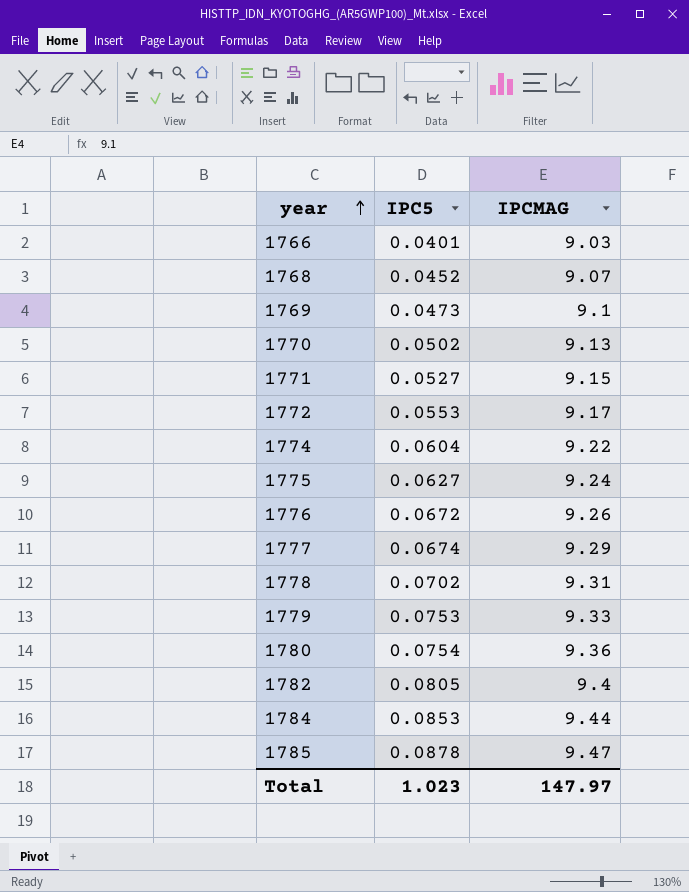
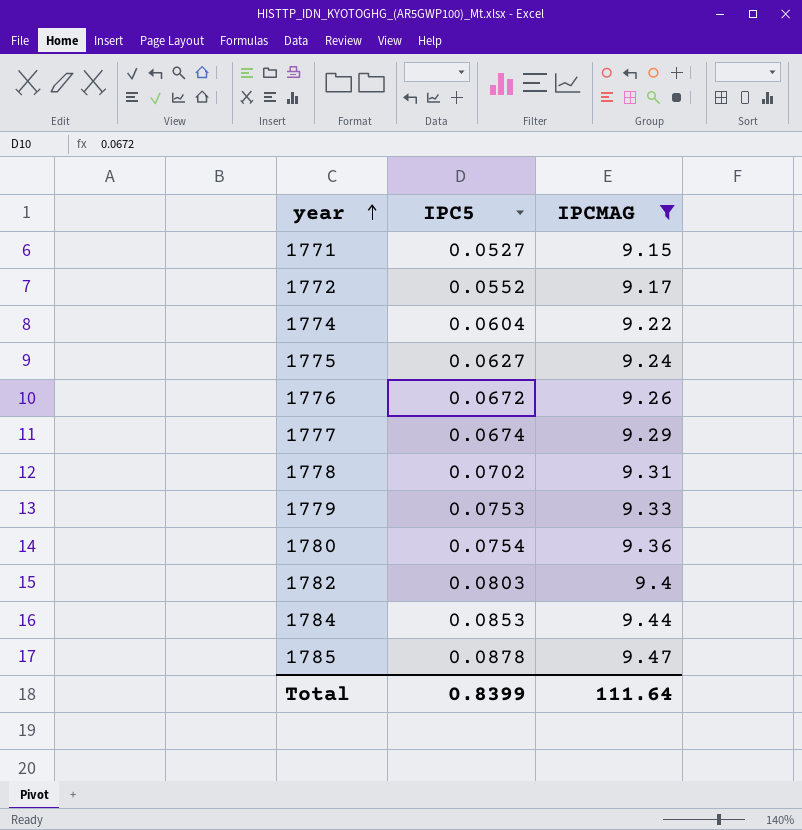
filter: none -> IPCMAG >= 9.15
1772 | IPC5: 0.0553 -> 0.0552
1782 | IPC5: 0.0805 -> 0.0803
Total | IPC5: 1.023 -> 0.8399
Total | IPCMAG: 147.97 -> 111.64

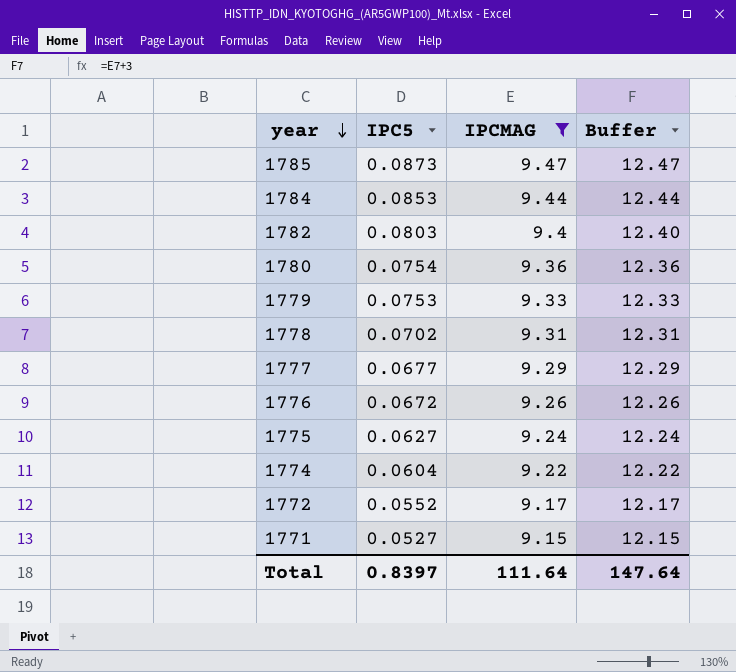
row order: year ascending -> year descending
column Buffer | formula: none -> [IPCMAG] + 3
1785 | IPC5: 0.0878 -> 0.0873
1777 | IPC5: 0.0674 -> 0.0677
Total | IPC5: 0.8399 -> 0.8397

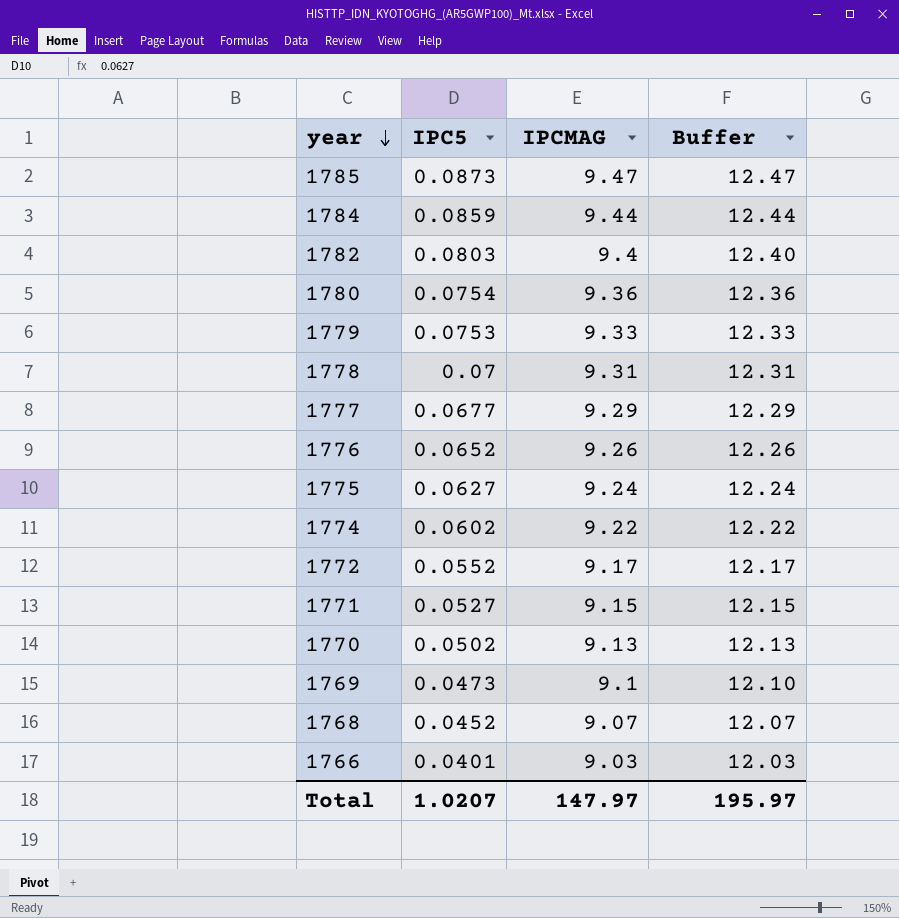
filter: IPCMAG >= 9.15 -> none
1784 | IPC5: 0.0853 -> 0.0859
1778 | IPC5: 0.0702 -> 0.07
1776 | IPC5: 0.0672 -> 0.0652
1774 | IPC5: 0.0604 -> 0.0602
Total | IPC5: 0.8397 -> 1.0207
Total | IPCMAG: 111.64 -> 147.97
Total | Buffer: 147.64 -> 195.97

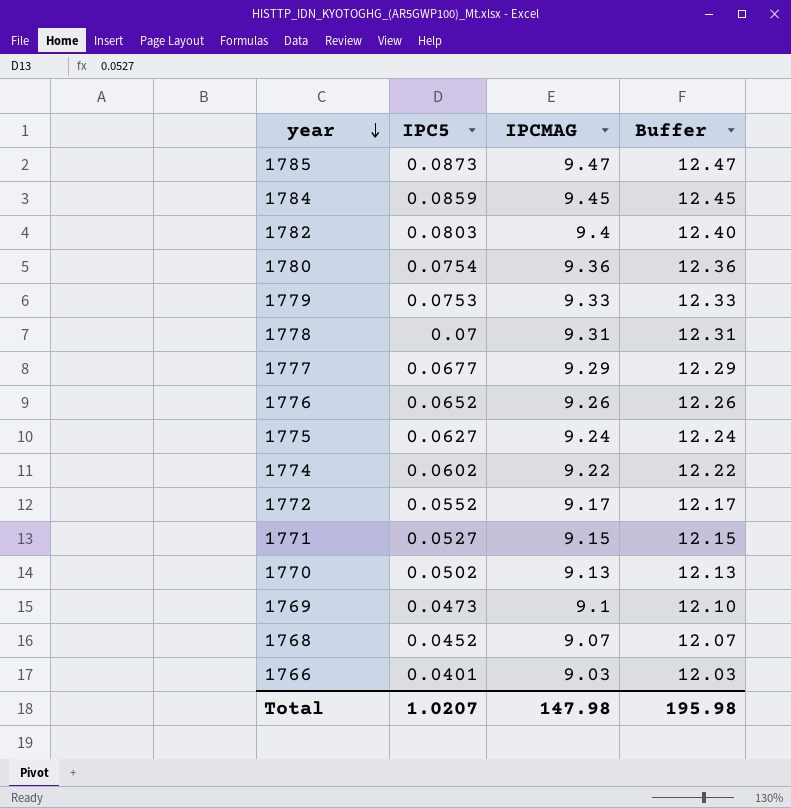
1784 | IPCMAG: 9.44 -> 9.45
1784 | Buffer: 12.44 -> 12.45
Total | IPCMAG: 147.97 -> 147.98
Total | Buffer: 195.97 -> 195.98

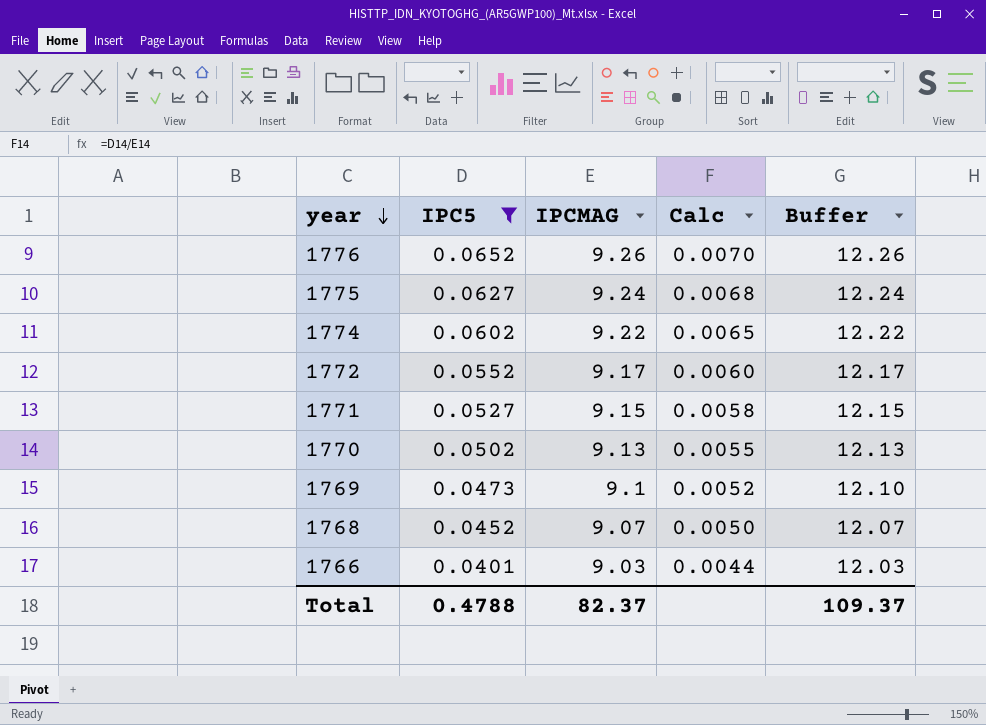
filter: none -> IPC5 <= 0.0652
column Calc | formula: none -> [IPC5] / [IPCMAG]
Total | IPC5: 1.0207 -> 0.4788
Total | IPCMAG: 147.98 -> 82.37
Total | Buffer: 195.98 -> 109.37

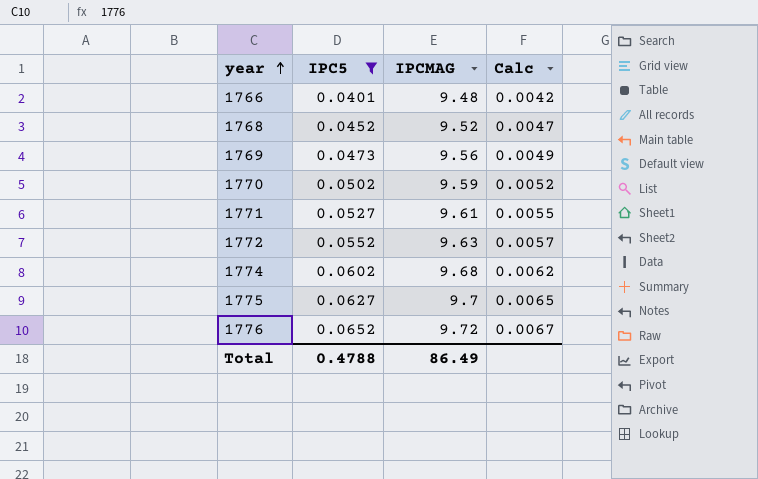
row order: year descending -> year ascending
column Buffer | formula: [IPCMAG] + 3 -> none
1766 | IPCMAG: 9.03 -> 9.48
1766 | Calc: 0.0044 -> 0.0042
1768 | IPCMAG: 9.07 -> 9.52
1768 | Calc: 0.0050 -> 0.0047
1769 | IPCMAG: 9.1 -> 9.56
1769 | Calc: 0.0052 -> 0.0049
1770 | IPCMAG: 9.13 -> 9.59
1770 | Calc: 0.0055 -> 0.0052
1771 | IPCMAG: 9.15 -> 9.61
1771 | Calc: 0.0058 -> 0.0055
1772 | IPCMAG: 9.17 -> 9.63
1772 | Calc: 0.0060 -> 0.0057
1774 | IPCMAG: 9.22 -> 9.68
1774 | Calc: 0.0065 -> 0.0062
1775 | IPCMAG: 9.24 -> 9.7
1775 | Calc: 0.0068 -> 0.0065
1776 | IPCMAG: 9.26 -> 9.72
1776 | Calc: 0.0070 -> 0.0067
Total | IPCMAG: 82.37 -> 86.49

